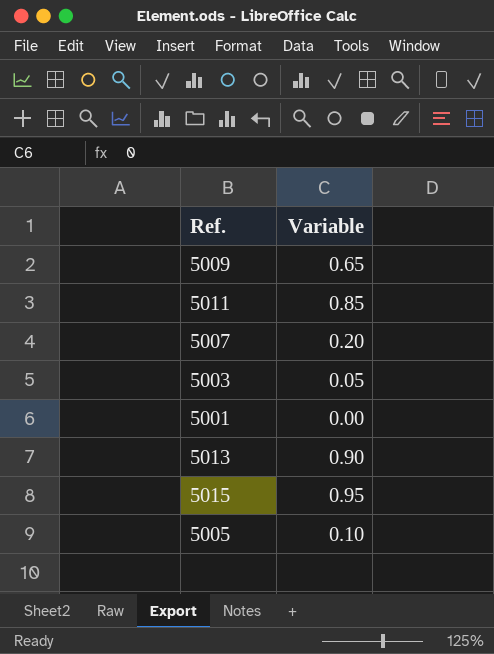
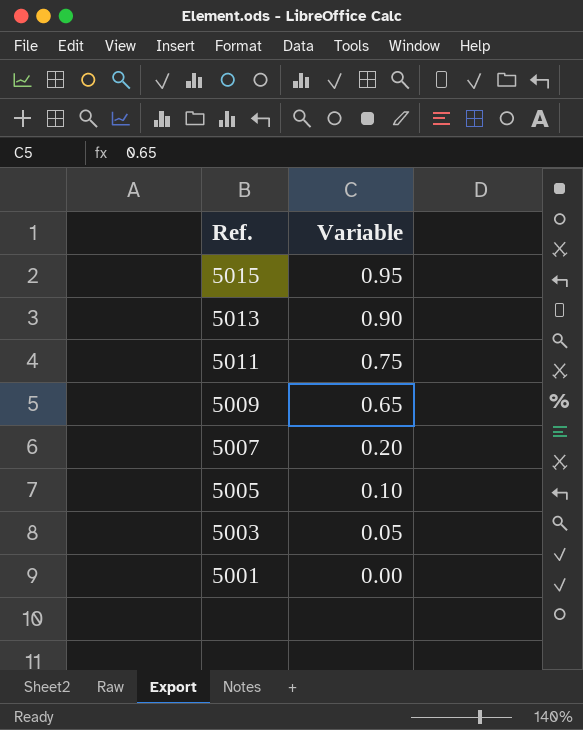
row order: none -> Ref. descending
5011 | Variable: 0.85 -> 0.75

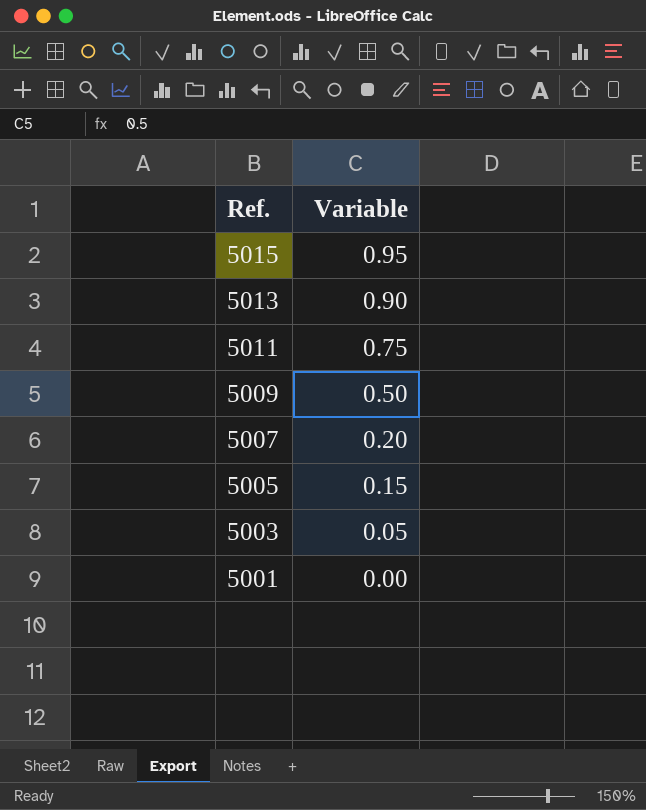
5009 | Variable: 0.65 -> 0.50
5005 | Variable: 0.10 -> 0.15

